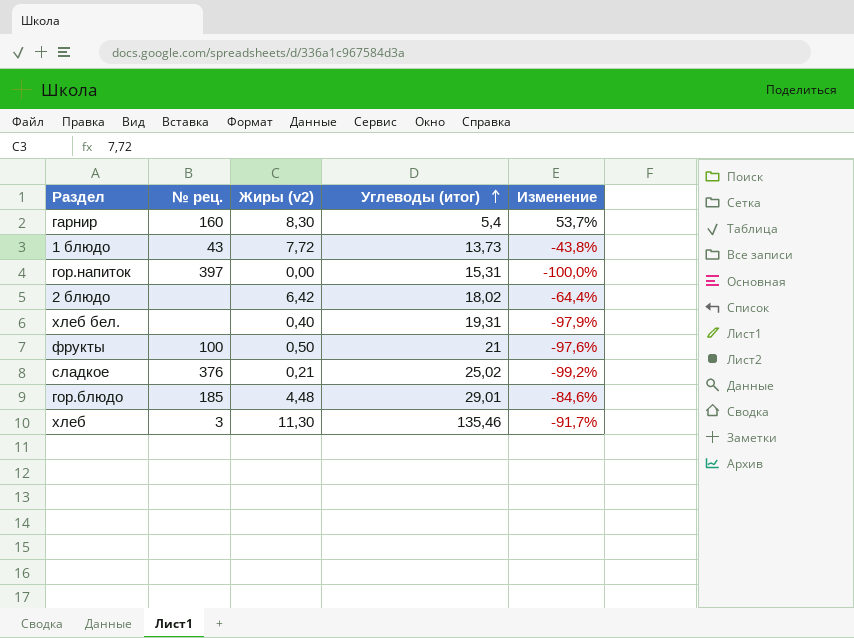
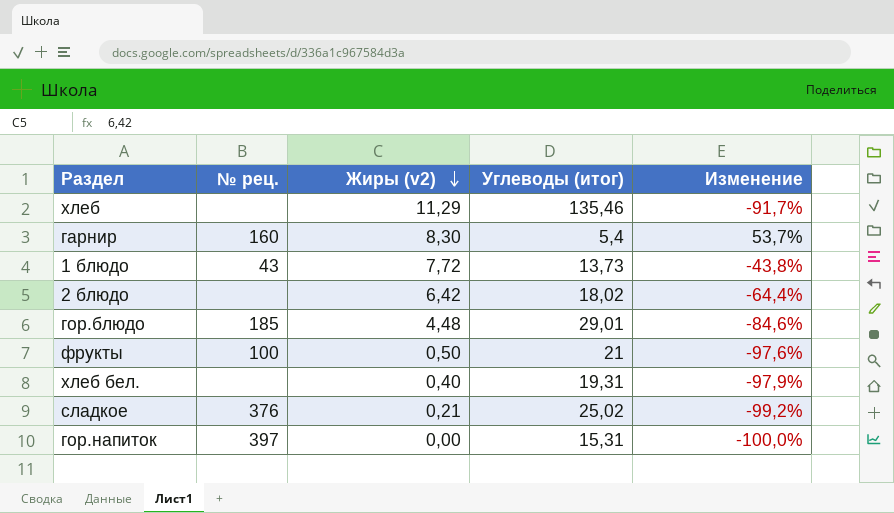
row order: Углеводы (итог) ascending -> Жиры (v2) descending
хлеб | № рец.: 3 -> none
хлеб | Жиры (v2): 11,30 -> 11,29

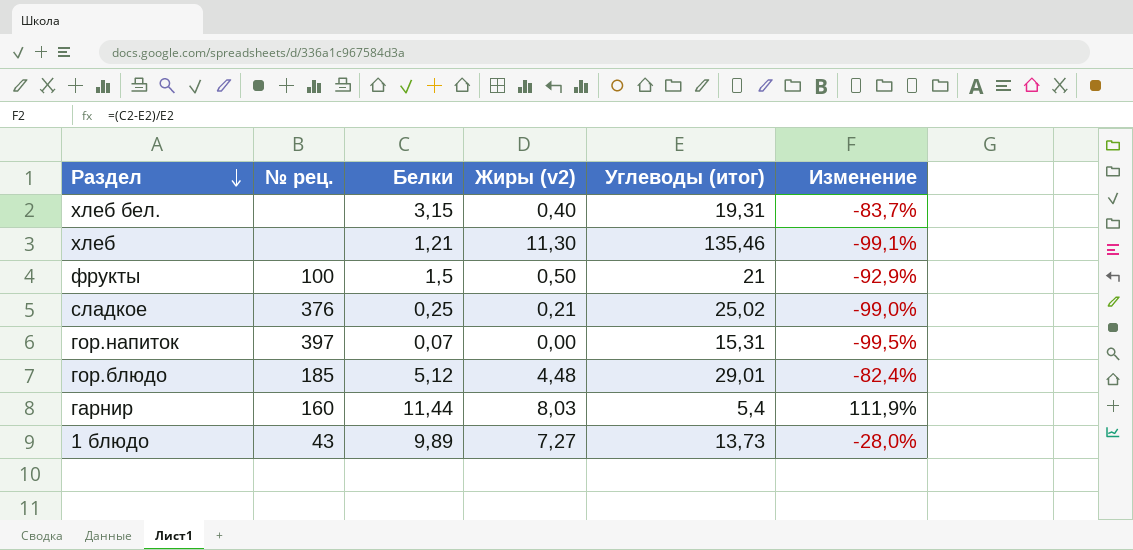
row order: Жиры (v2) descending -> Раздел descending
column Белки | position: none -> 3
column Изменение | formula: ([Жиры (v2)] - [Углеводы (итог)]) / [Углеводы (итог)] -> ([Белки] - [Углеводы (итог)]) / [Углеводы (итог)]
row 2 блюдо: none | 6,42 | 18,02 | -64,4% -> none
хлеб | Жиры (v2): 11,29 -> 11,30
гарнир | Жиры (v2): 8,30 -> 8,03
1 блюдо | Жиры (v2): 7,72 -> 7,27

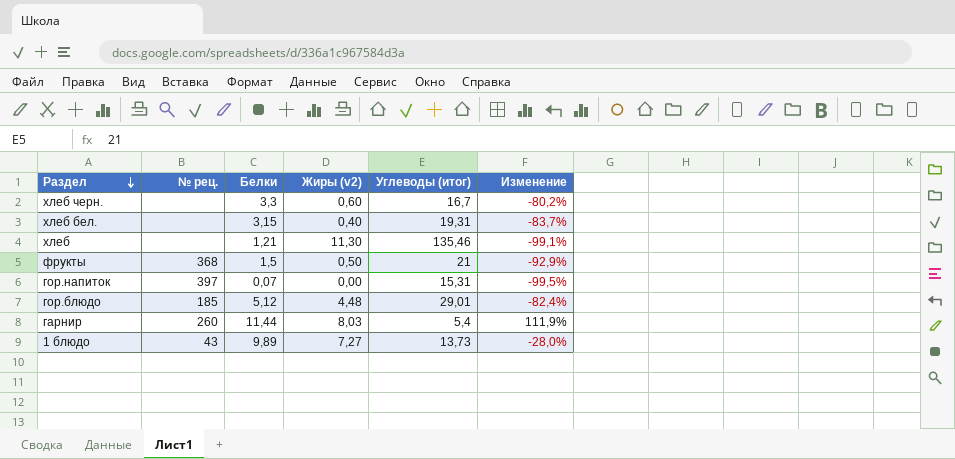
row сладкое: 376 | 0,25 | 0,21 | 25,02 | -99,0% -> none
row хлеб черн.: none -> none | 3,3 | 0,60 | 16,7 | -80,2%
фрукты | № рец.: 100 -> 368
гарнир | № рец.: 160 -> 260

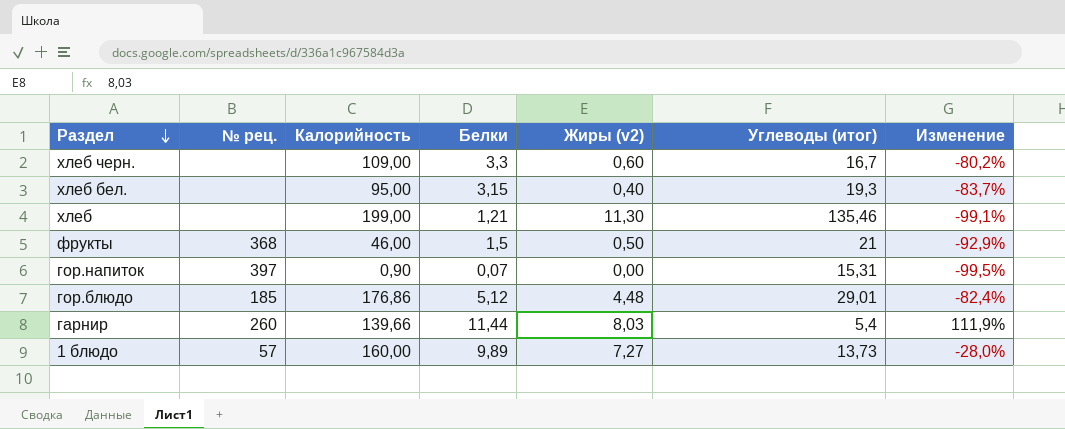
column Калорийность | position: none -> 3
хлеб бел. | Углеводы (итог): 19,31 -> 19,3
1 блюдо | № рец.: 43 -> 57

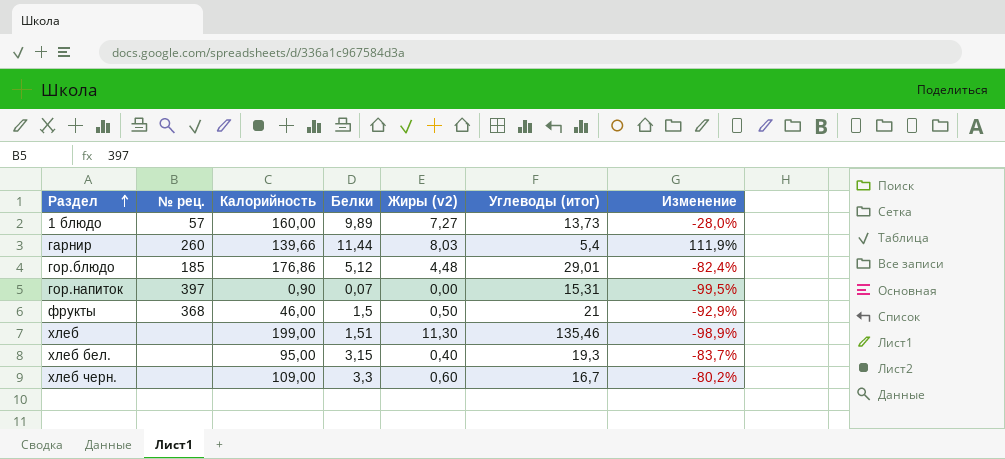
row order: Раздел descending -> Раздел ascending
хлеб | Белки: 1,21 -> 1,51
хлеб | Изменение: -99,1% -> -98,9%

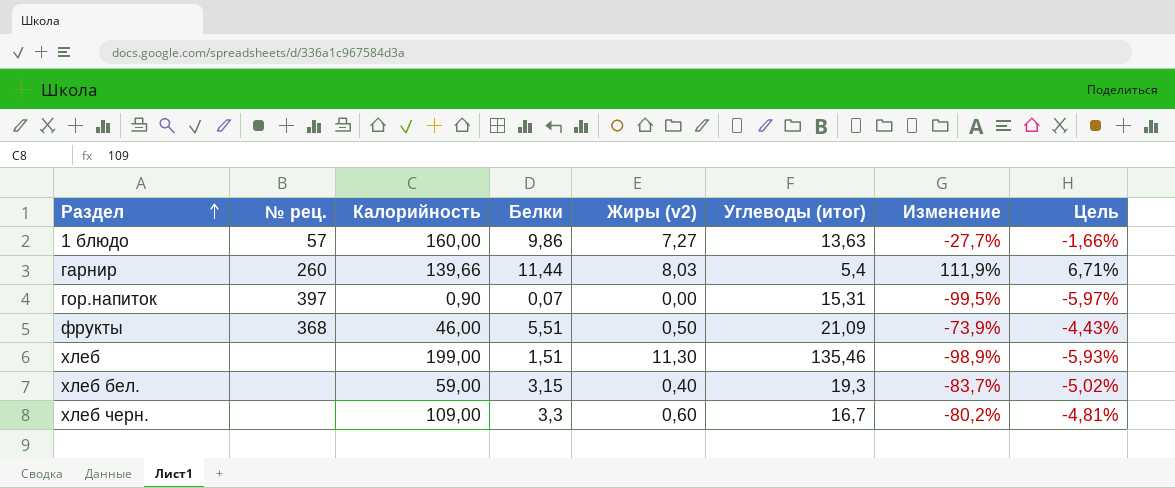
column Цель | formula: none -> [Изменение] * 0,06
row гор.блюдо: 185 | 176,86 | 5,12 | 4,48 | 29,01 | -82,4% -> none
1 блюдо | Белки: 9,89 -> 9,86
1 блюдо | Углеводы (итог): 13,73 -> 13,63
1 блюдо | Изменение: -28,0% -> -27,7%
фрукты | Белки: 1,5 -> 5,51
фрукты | Углеводы (итог): 21 -> 21,09
фрукты | Изменение: -92,9% -> -73,9%
хлеб бел. | Калорийность: 95,00 -> 59,00

